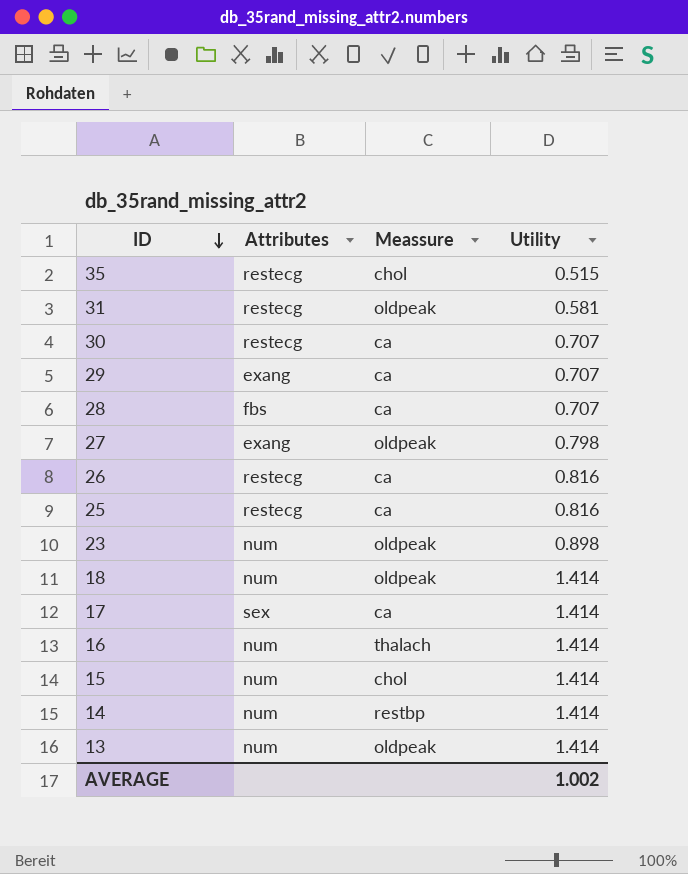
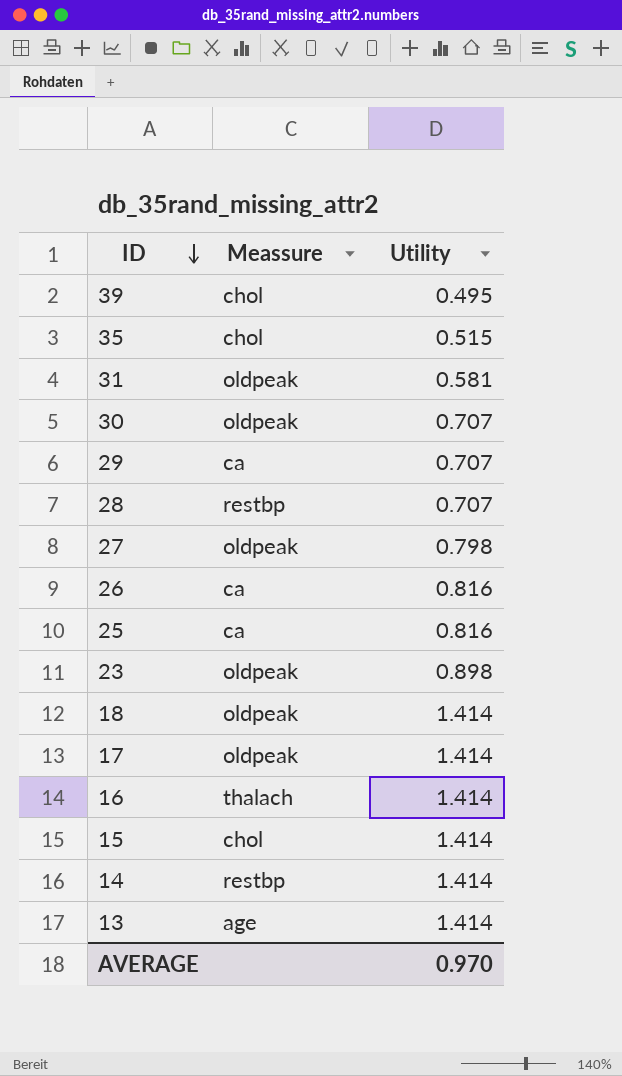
column Attributes | position: 2 -> none
row 39: none -> chol | 0.495
30 | Meassure: ca -> oldpeak
28 | Meassure: ca -> restbp
17 | Meassure: ca -> oldpeak
13 | Meassure: oldpeak -> age
AVERAGE | Utility: 1.002 -> 0.970

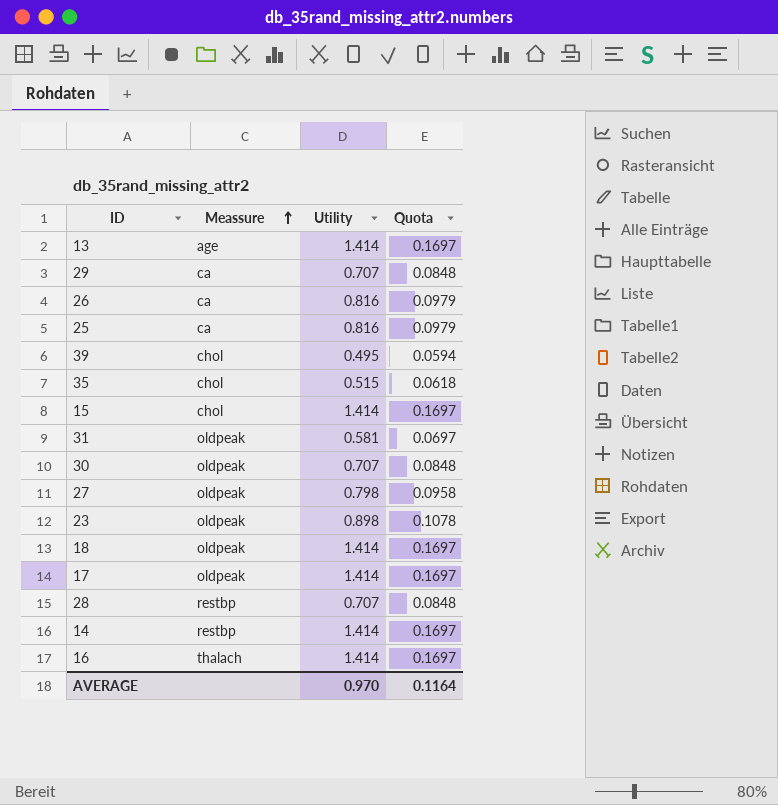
row order: ID descending -> Meassure ascending
column Quota | formula: none -> [Utility] * 0.12

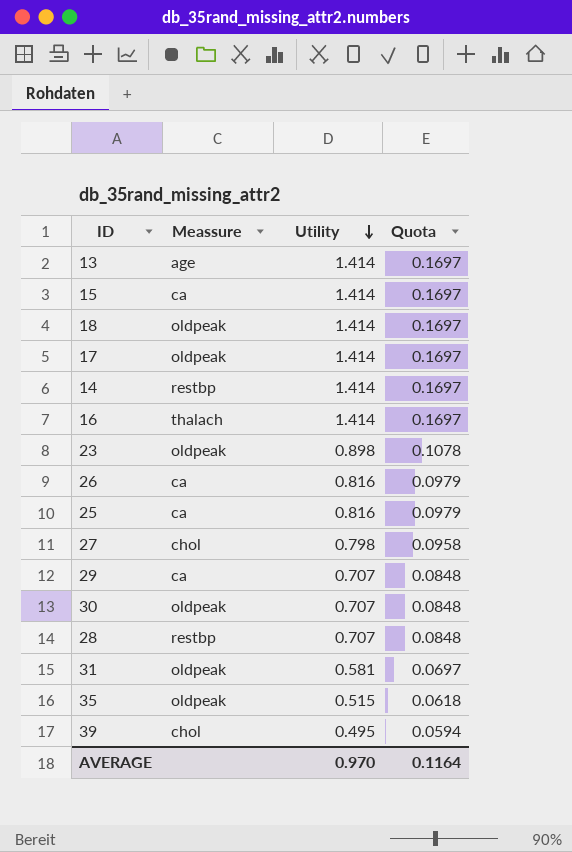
row order: Meassure ascending -> Utility descending
15 | Meassure: chol -> ca
27 | Meassure: oldpeak -> chol
35 | Meassure: chol -> oldpeak

